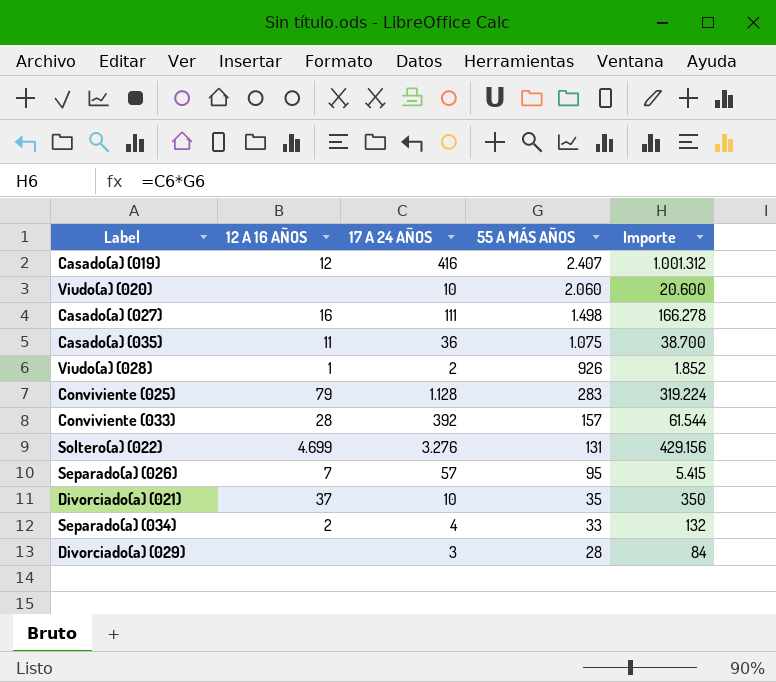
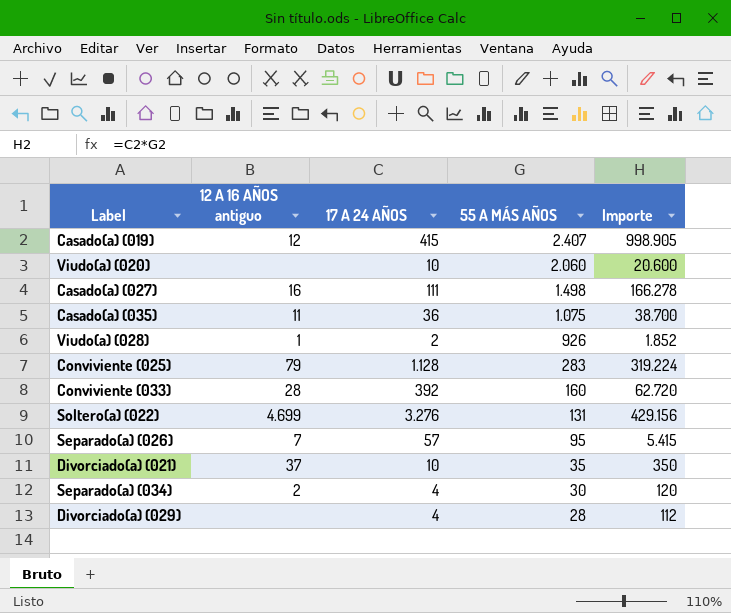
column name: 12 A 16 AÑOS -> 12 A 16 AÑOS antiguo
Casado(a) (019) | 17 A 24 AÑOS: 416 -> 415
Casado(a) (019) | Importe: 1.001.312 -> 998.905
Conviviente (033) | 55 A MÁS AÑOS: 157 -> 160
Conviviente (033) | Importe: 61.544 -> 62.720
Separado(a) (034) | 55 A MÁS AÑOS: 33 -> 30
Separado(a) (034) | Importe: 132 -> 120
Divorciado(a) (029) | 17 A 24 AÑOS: 3 -> 4
Divorciado(a) (029) | Importe: 84 -> 112

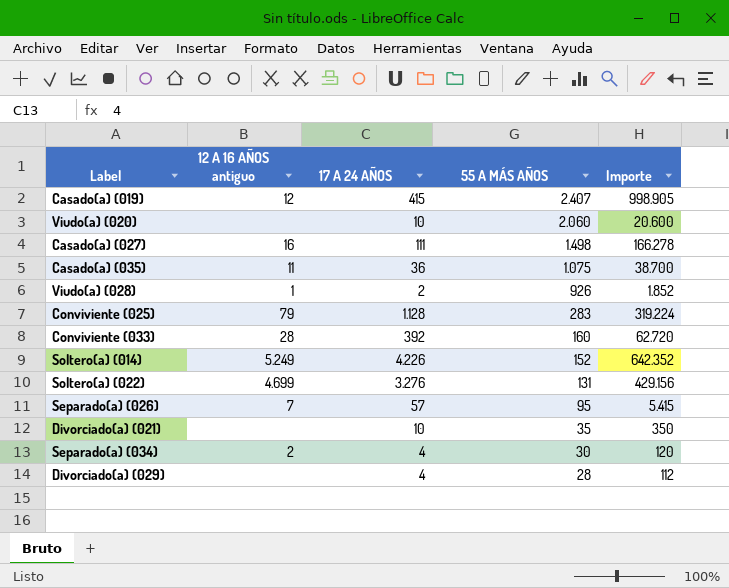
row Soltero(a) (014): none -> 5.249 | 4.226 | 152 | 642.352
Divorciado(a) (021) | 12 A 16 AÑOS antiguo: 37 -> none

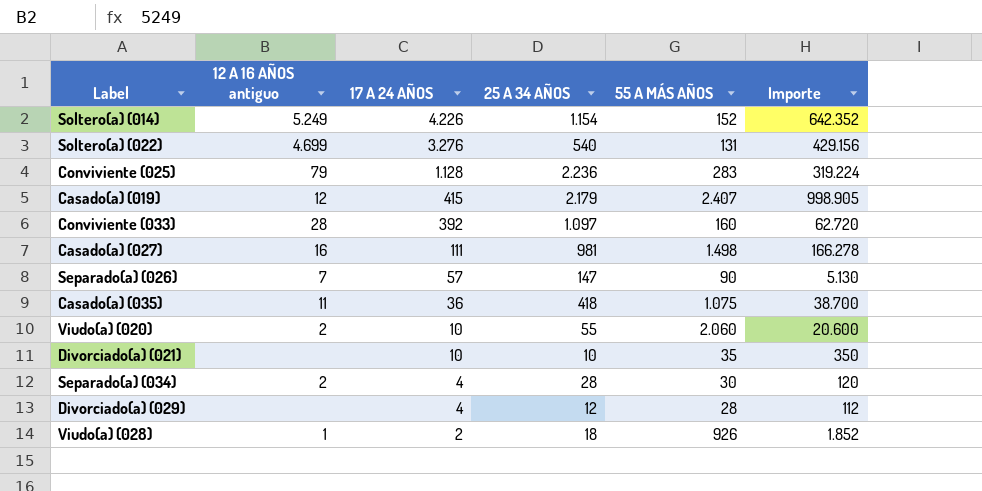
row order: 55 A MÁS AÑOS descending -> 17 A 24 AÑOS descending
column 25 A 34 AÑOS | position: none -> 4
Separado(a) (026) | 55 A MÁS AÑOS: 95 -> 90
Separado(a) (026) | Importe: 5.415 -> 5.130
Viudo(a) (020) | 12 A 16 AÑOS antiguo: none -> 2

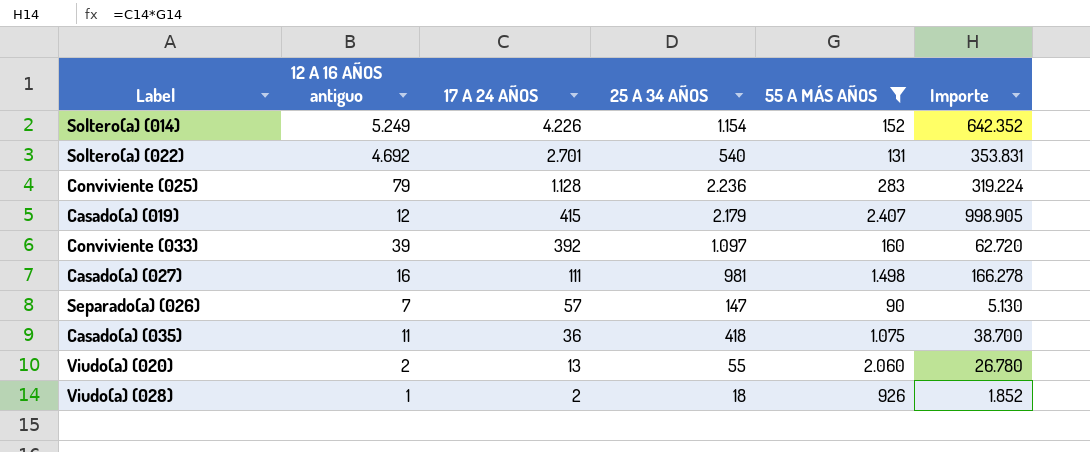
filter: none -> 55 A MÁS AÑOS >= 90
Soltero(a) (022) | 12 A 16 AÑOS antiguo: 4.699 -> 4.692
Soltero(a) (022) | 17 A 24 AÑOS: 3.276 -> 2.701
Soltero(a) (022) | Importe: 429.156 -> 353.831
Conviviente (033) | 12 A 16 AÑOS antiguo: 28 -> 39
Viudo(a) (020) | 17 A 24 AÑOS: 10 -> 13
Viudo(a) (020) | Importe: 20.600 -> 26.780

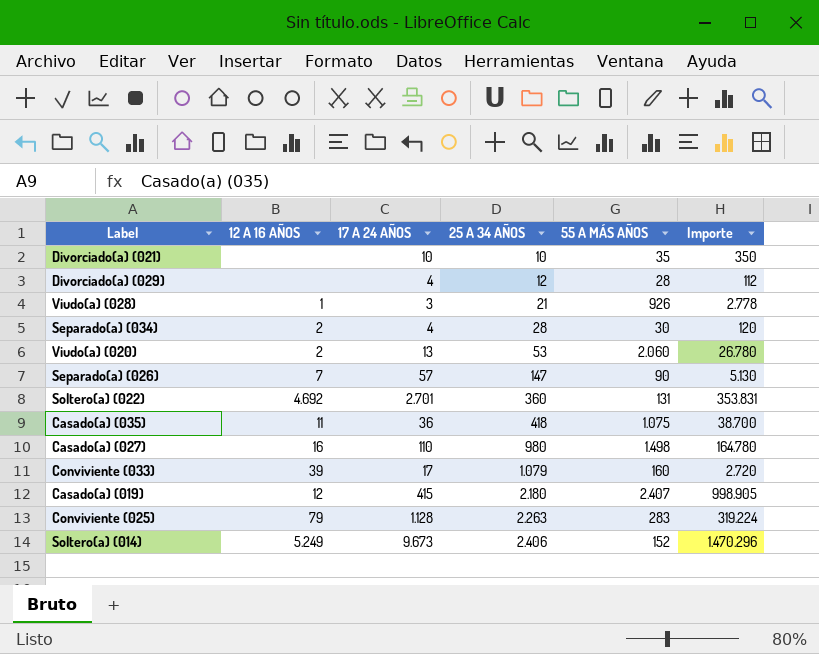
filter: 55 A MÁS AÑOS >= 90 -> none
row order: 17 A 24 AÑOS descending -> 25 A 34 AÑOS ascending
column name: 12 A 16 AÑOS antiguo -> 12 A 16 AÑOS
Viudo(a) (028) | 17 A 24 AÑOS: 2 -> 3
Viudo(a) (028) | 25 A 34 AÑOS: 18 -> 21
Viudo(a) (028) | Importe: 1.852 -> 2.778
Viudo(a) (020) | 25 A 34 AÑOS: 55 -> 53
Soltero(a) (022) | 25 A 34 AÑOS: 540 -> 360
Casado(a) (027) | 17 A 24 AÑOS: 111 -> 110
Casado(a) (027) | 25 A 34 AÑOS: 981 -> 980
Casado(a) (027) | Importe: 166.278 -> 164.780
Conviviente (033) | 17 A 24 AÑOS: 392 -> 17
Conviviente (033) | 25 A 34 AÑOS: 1.097 -> 1.079
Conviviente (033) | Importe: 62.720 -> 2.720
Casado(a) (019) | 25 A 34 AÑOS: 2.179 -> 2.180
Conviviente (025) | 25 A 34 AÑOS: 2.236 -> 2.263
Soltero(a) (014) | 17 A 24 AÑOS: 4.226 -> 9.673
Soltero(a) (014) | 25 A 34 AÑOS: 1.154 -> 2.406
Soltero(a) (014) | Importe: 642.352 -> 1.470.296

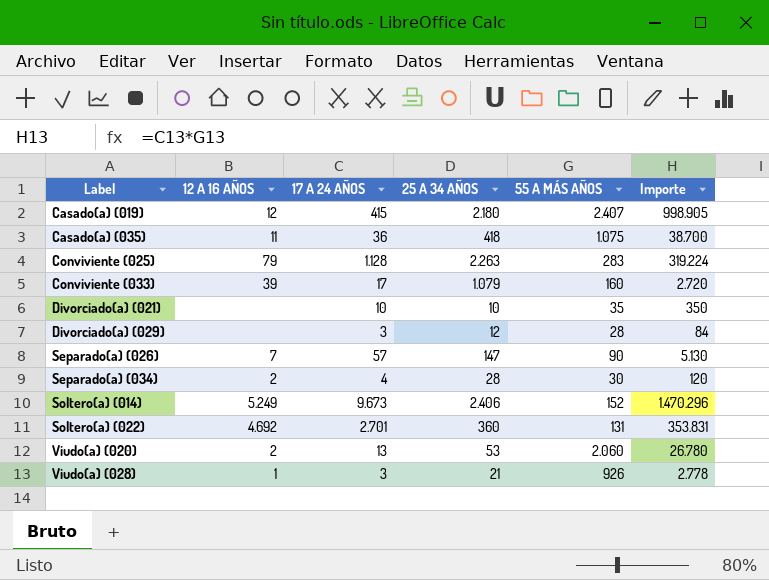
row order: 25 A 34 AÑOS ascending -> Label ascending
row Casado(a) (027): 16 | 110 | 980 | 1.498 | 164.780 -> none
Divorciado(a) (029) | 17 A 24 AÑOS: 4 -> 3
Divorciado(a) (029) | Importe: 112 -> 84

